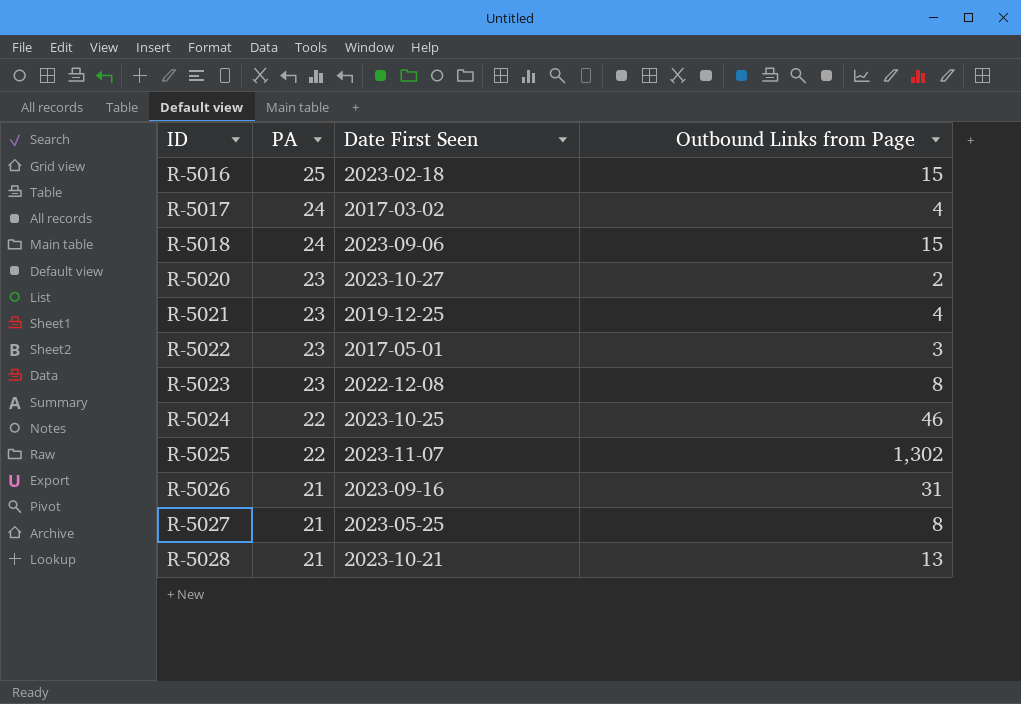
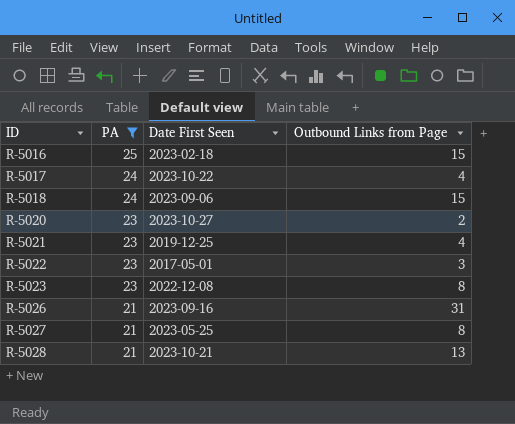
filter: none -> PA != 22
R-5017 | Date First Seen: 2017-03-02 -> 2023-10-22

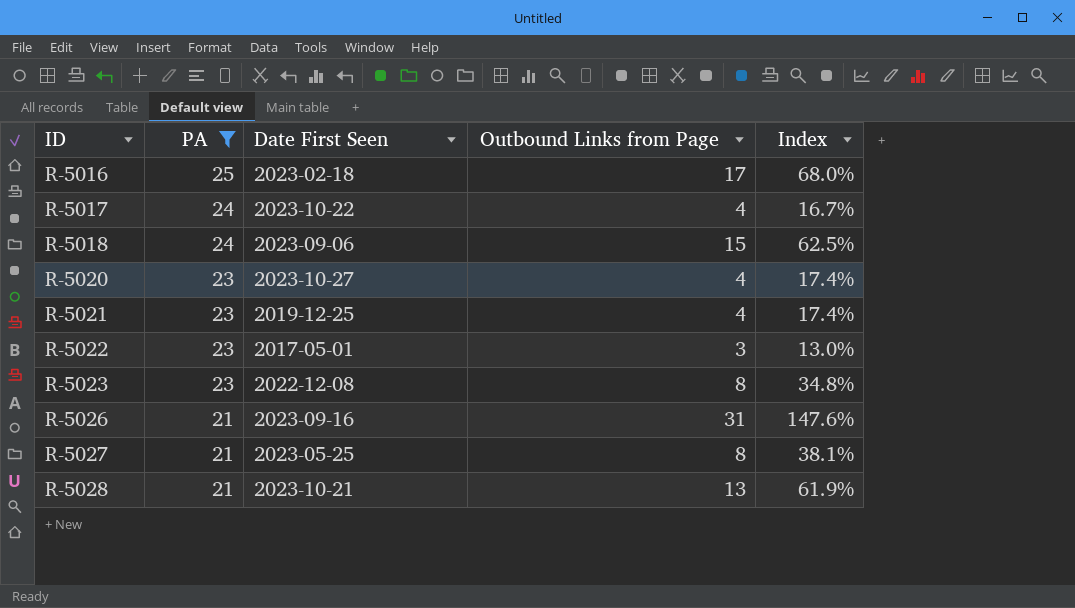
column Index | formula: none -> [Outbound Links from Page] / [PA]
R-5016 | Outbound Links from Page: 15 -> 17
R-5020 | Outbound Links from Page: 2 -> 4

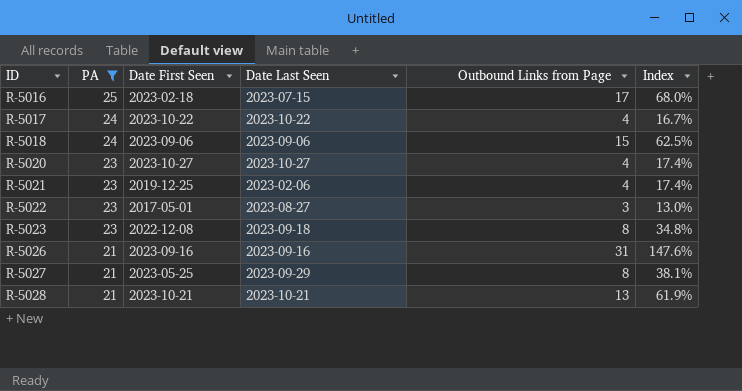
column Date Last Seen | position: none -> 4

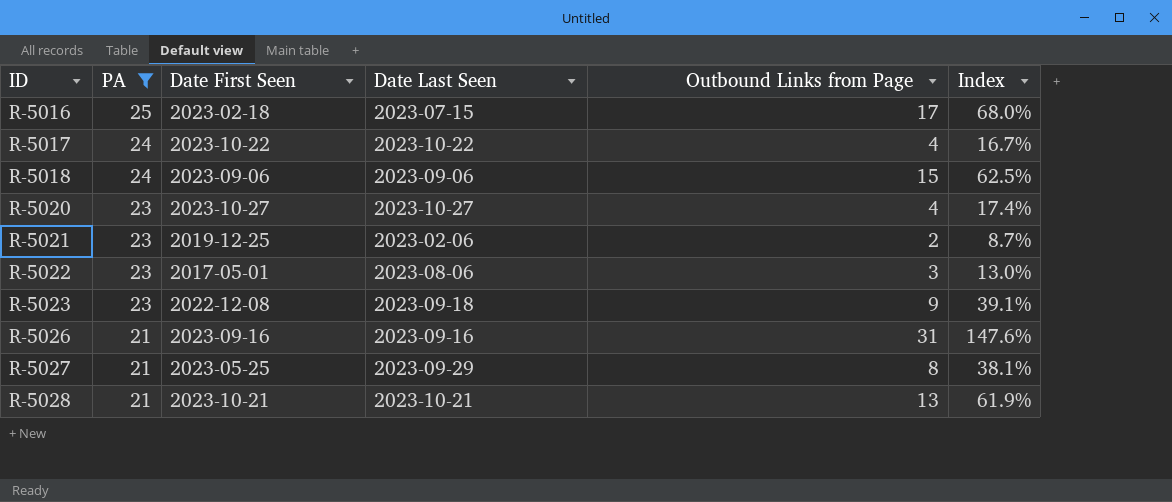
R-5021 | Outbound Links from Page: 4 -> 2
R-5021 | Index: 17.4% -> 8.7%
R-5022 | Date Last Seen: 2023-08-27 -> 2023-08-06
R-5023 | Outbound Links from Page: 8 -> 9
R-5023 | Index: 34.8% -> 39.1%

